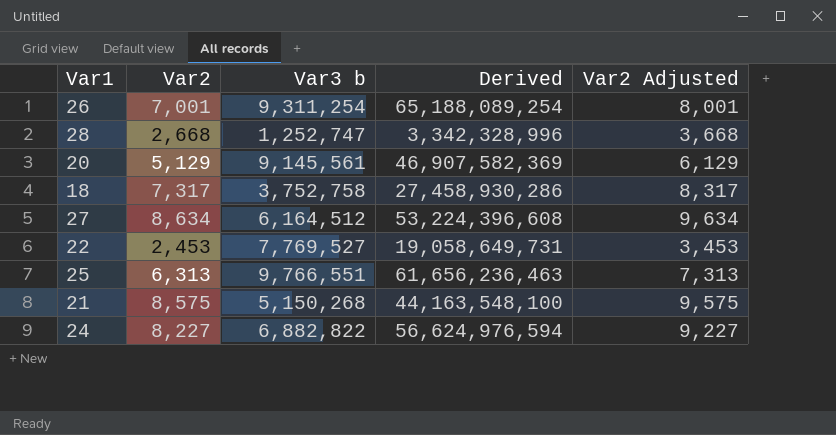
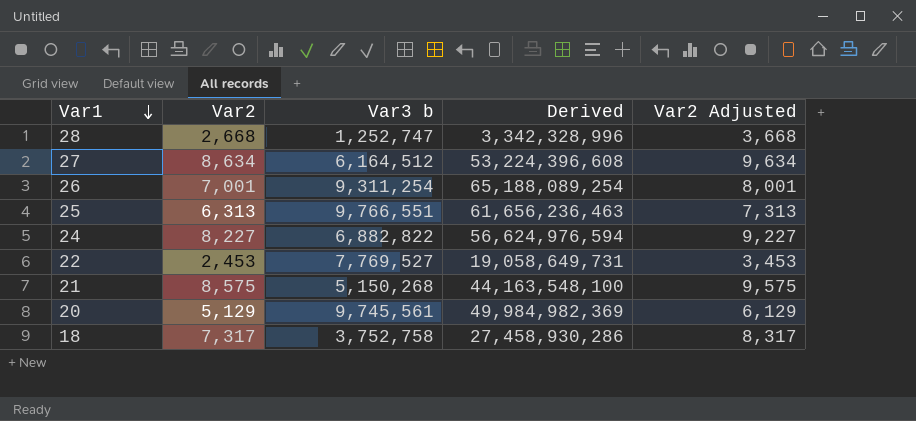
row order: none -> Var1 descending
20 | Var3 b: 9,145,561 -> 9,745,561
20 | Derived: 46,907,582,369 -> 49,984,982,369

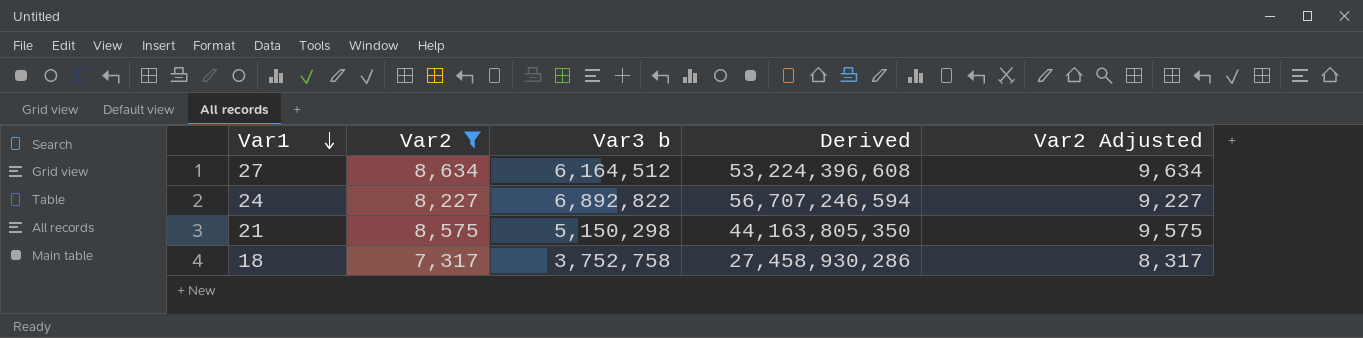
filter: none -> Var2 >= 7,317
24 | Var3 b: 6,882,822 -> 6,892,822
24 | Derived: 56,624,976,594 -> 56,707,246,594
21 | Var3 b: 5,150,268 -> 5,150,298
21 | Derived: 44,163,548,100 -> 44,163,805,350

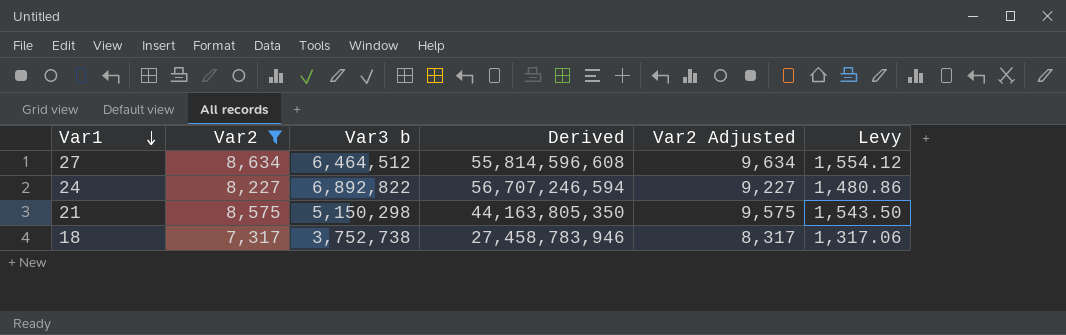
column Levy | formula: none -> [Var2] * 0.18
27 | Var3 b: 6,164,512 -> 6,464,512
27 | Derived: 53,224,396,608 -> 55,814,596,608
18 | Var3 b: 3,752,758 -> 3,752,738
18 | Derived: 27,458,930,286 -> 27,458,783,946

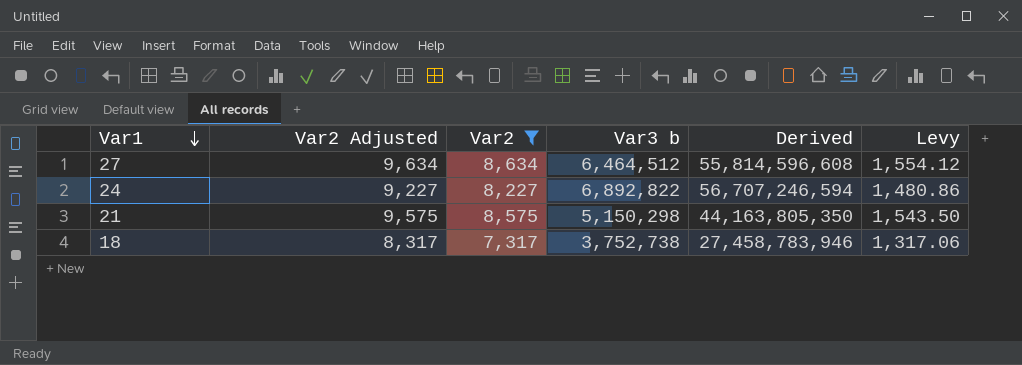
column Var2 Adjusted | position: 5 -> 2

